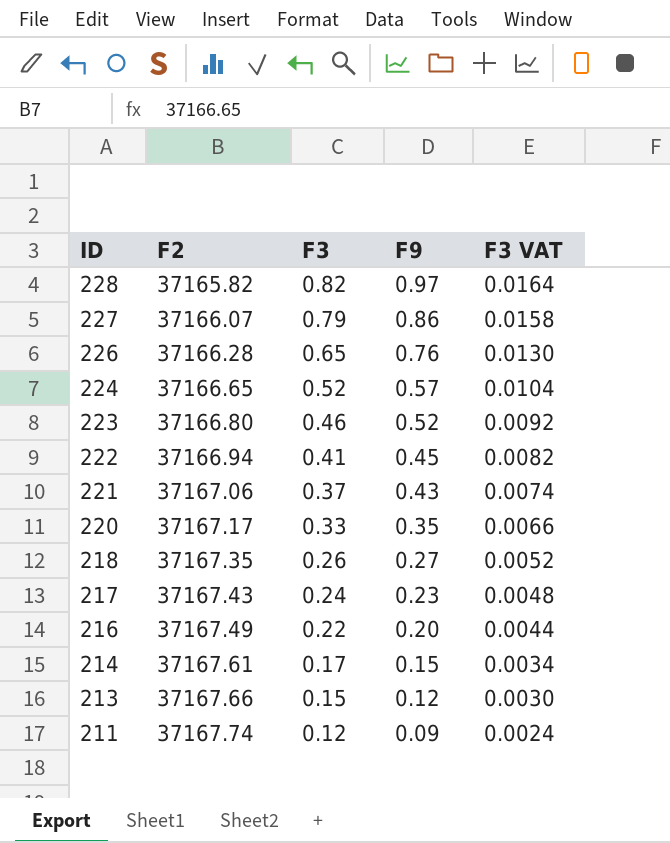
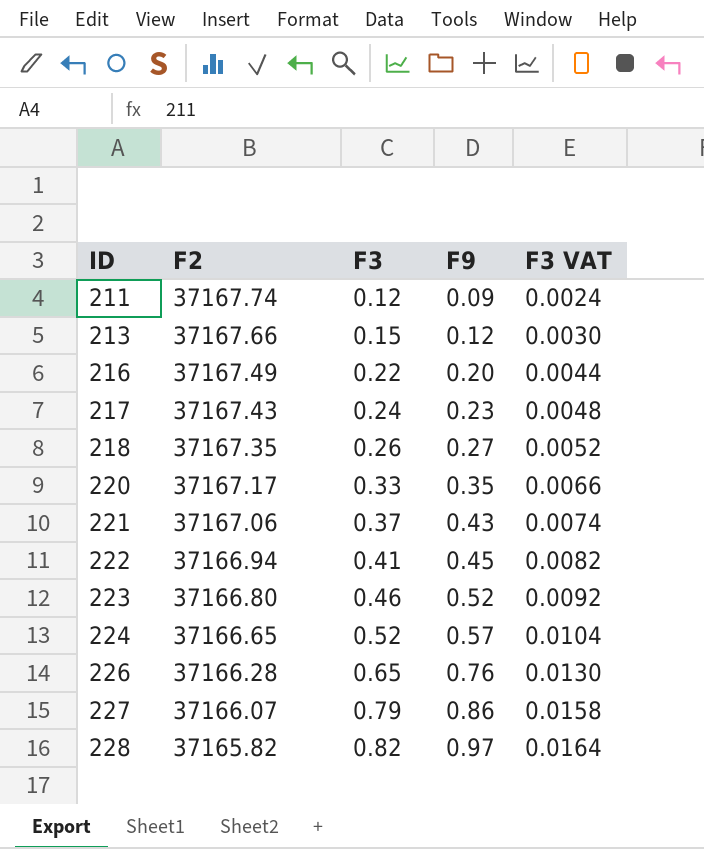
row order: ID descending -> ID ascending
row 214: 37167.61 | 0.17 | 0.15 | 0.0034 -> none

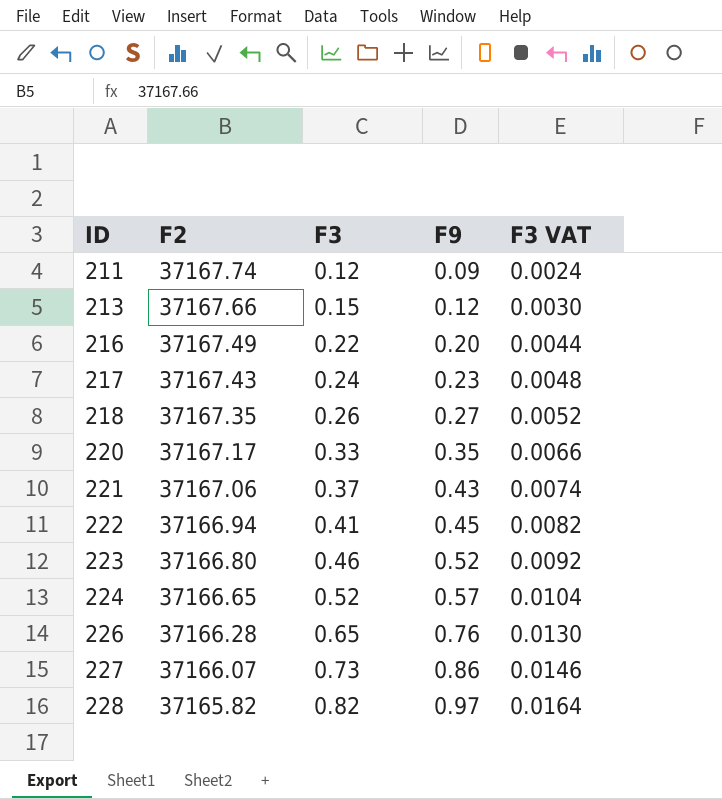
227 | F3: 0.79 -> 0.73
227 | F3 VAT: 0.0158 -> 0.0146

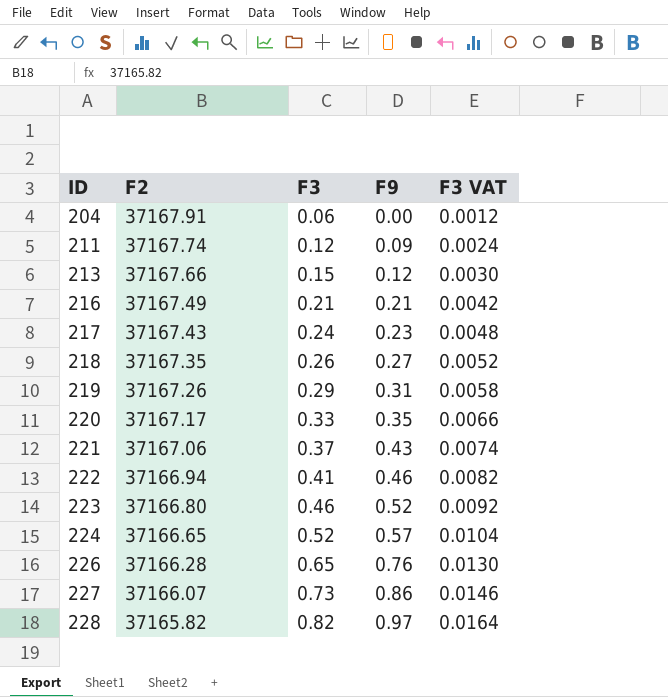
row 204: none -> 37167.91 | 0.06 | 0.00 | 0.0012
216 | F3: 0.22 -> 0.21
216 | F9: 0.20 -> 0.21
216 | F3 VAT: 0.0044 -> 0.0042
row 219: none -> 37167.26 | 0.29 | 0.31 | 0.0058
222 | F9: 0.45 -> 0.46

